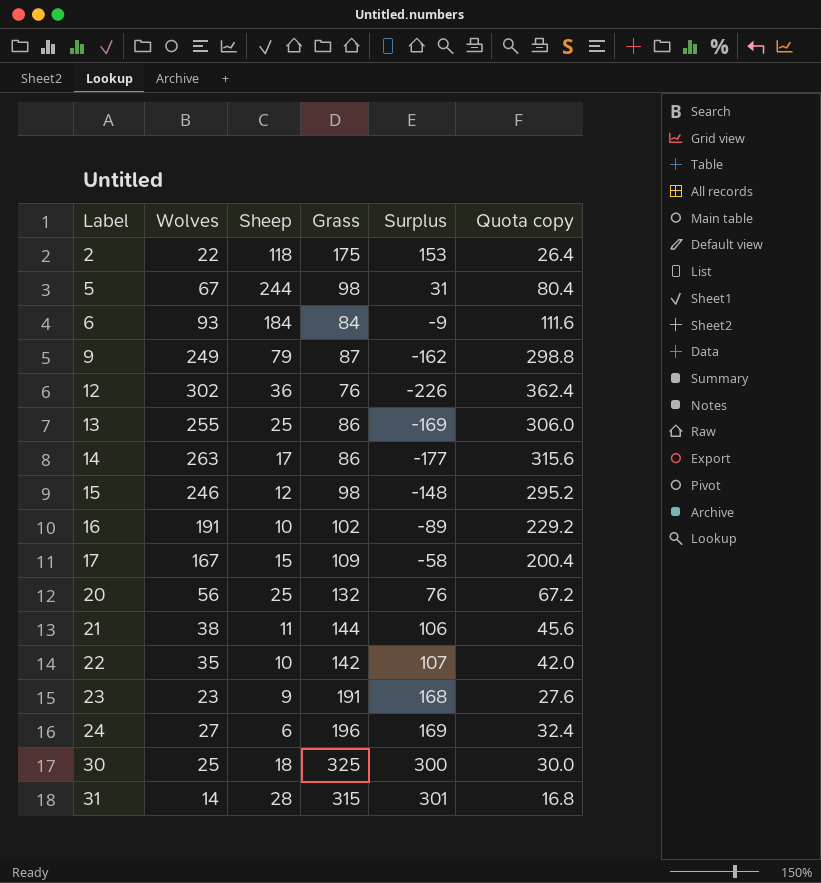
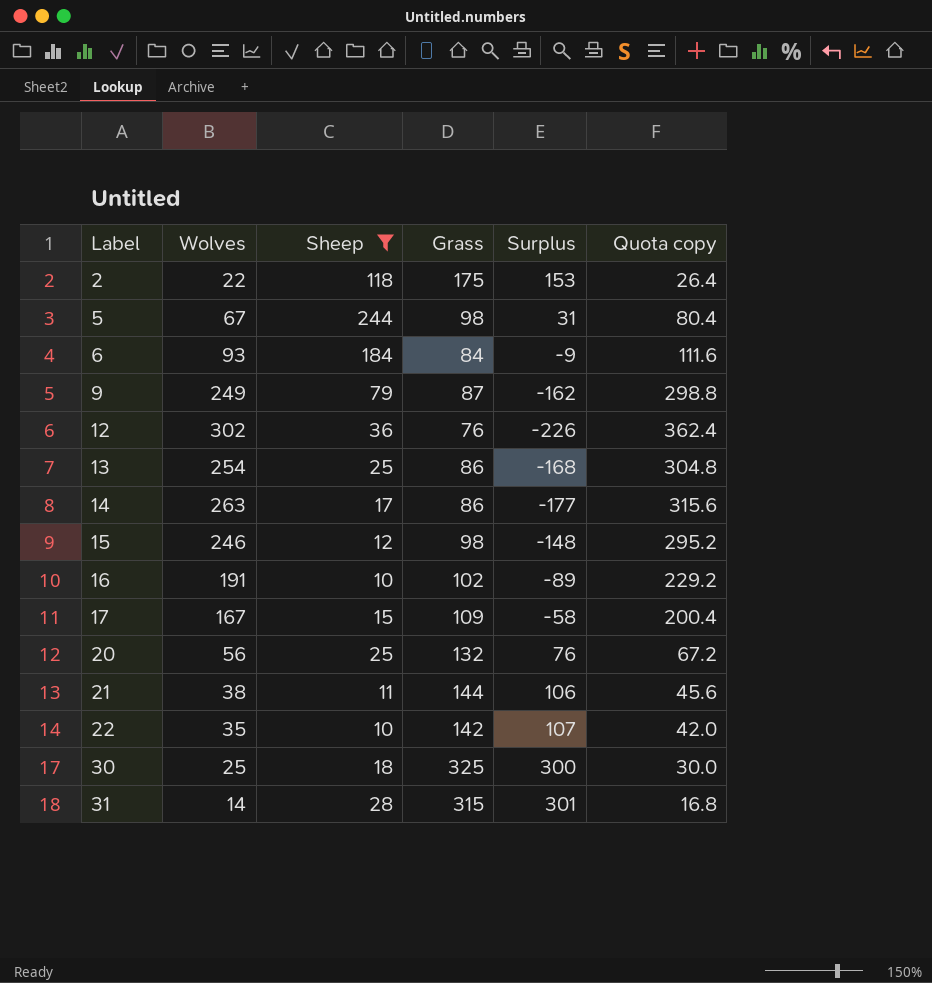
filter: none -> Sheep >= 10
13 | Wolves: 255 -> 254
13 | Surplus: -169 -> -168
13 | Quota copy: 306.0 -> 304.8

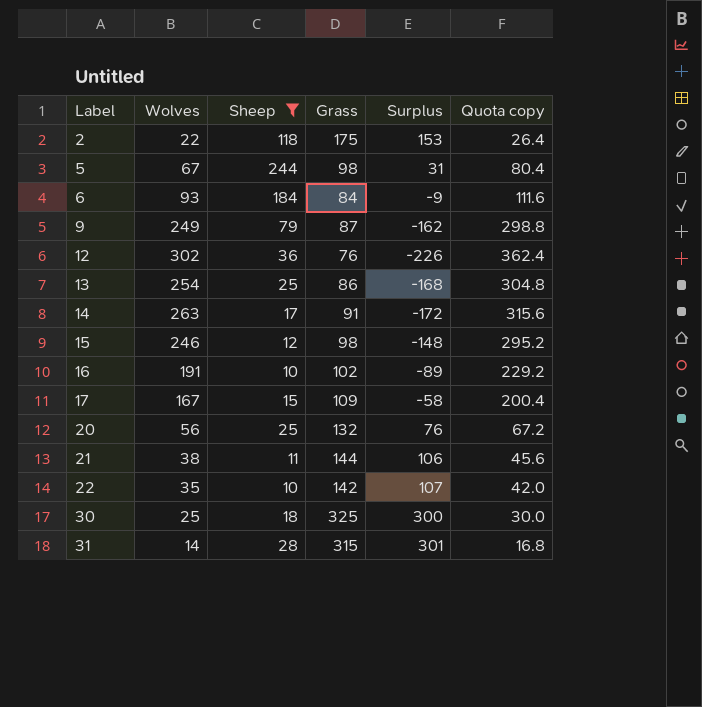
14 | Grass: 86 -> 91
14 | Surplus: -177 -> -172

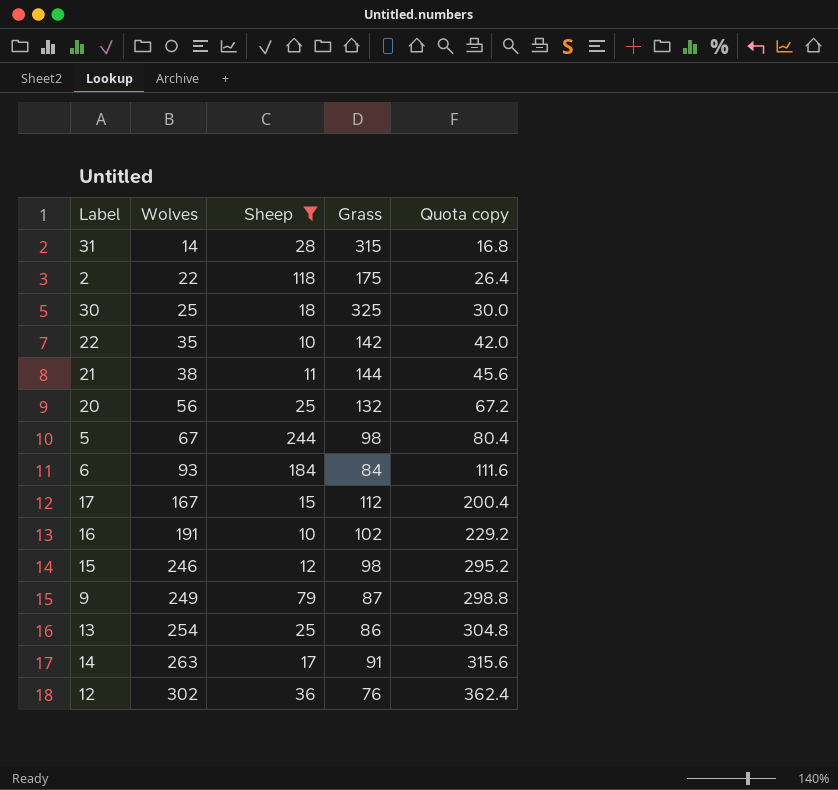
row order: Label ascending -> Wolves ascending
column Surplus | formula: [Grass] - [Wolves] -> none
17 | Grass: 109 -> 112

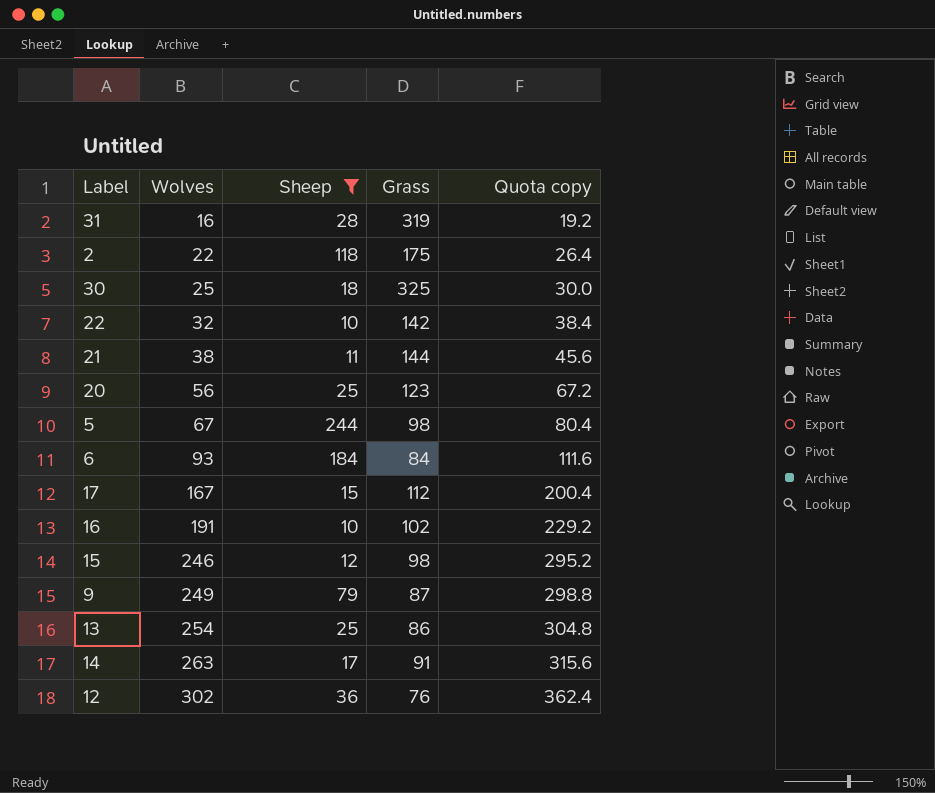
31 | Wolves: 14 -> 16
31 | Grass: 315 -> 319
31 | Quota copy: 16.8 -> 19.2
22 | Wolves: 35 -> 32
22 | Quota copy: 42.0 -> 38.4
20 | Grass: 132 -> 123

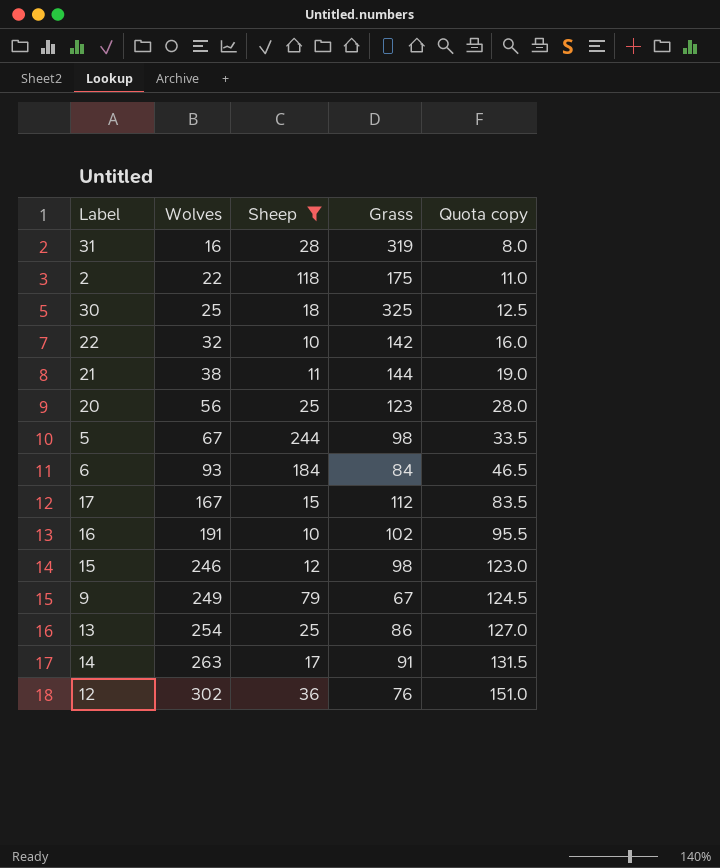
column Quota copy | formula: [Wolves] * 1.2 -> [Wolves] * 0.5
9 | Grass: 87 -> 67

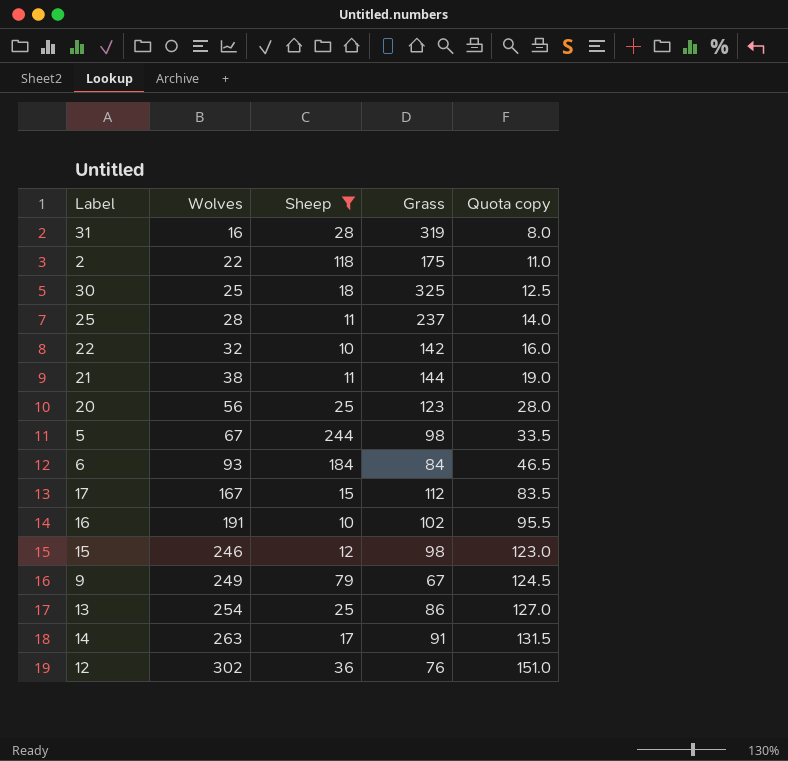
row 25: none -> 28 | 11 | 237 | 14.0

